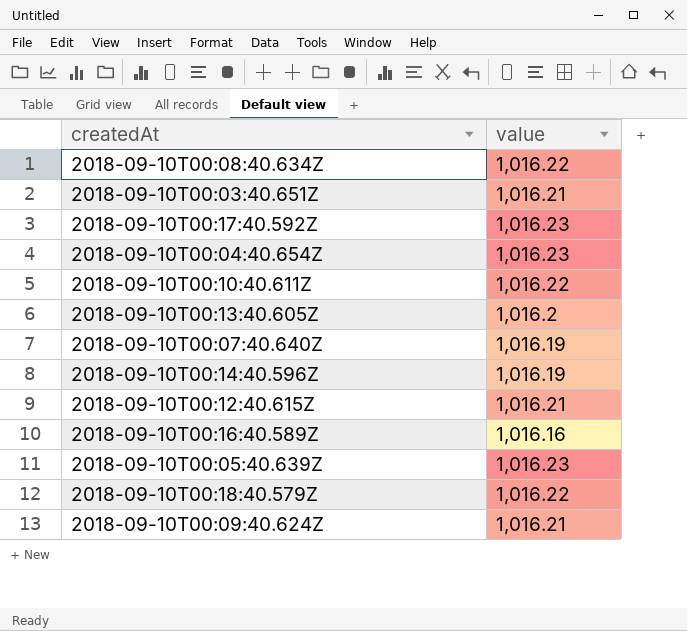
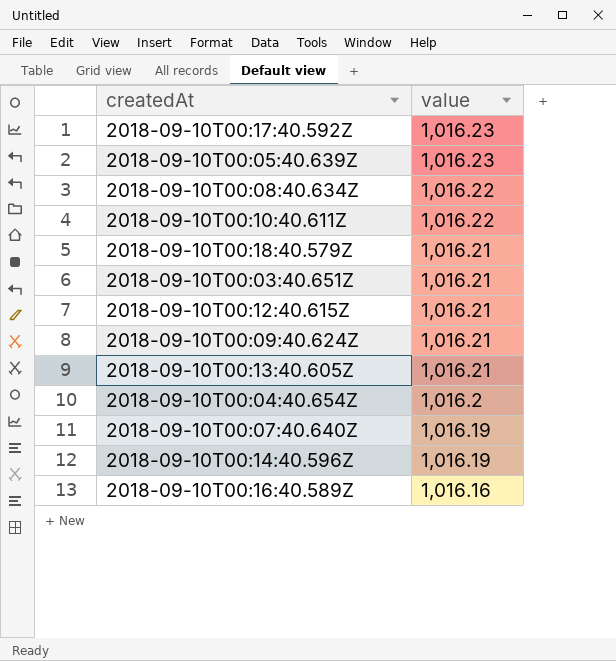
row order: none -> value descending
2018-09-10T00:18:40.579Z | value: 1,016.22 -> 1,016.21
2018-09-10T00:13:40.605Z | value: 1,016.2 -> 1,016.21
2018-09-10T00:04:40.654Z | value: 1,016.23 -> 1,016.2

